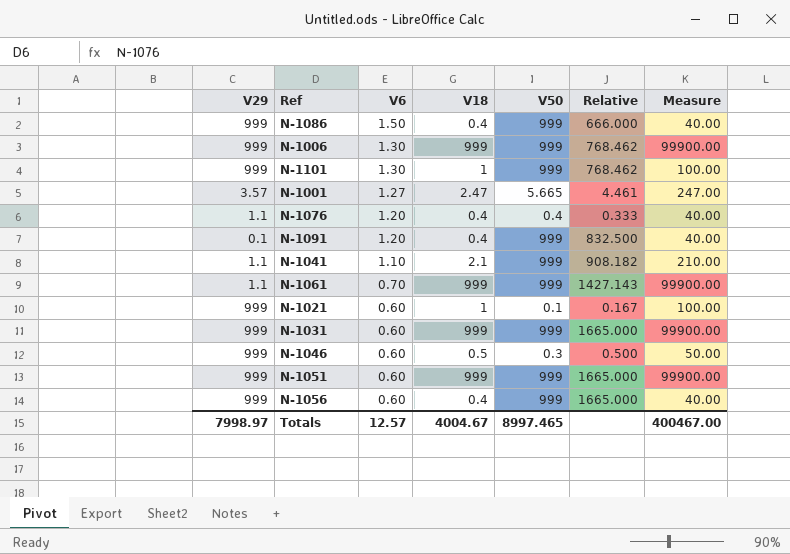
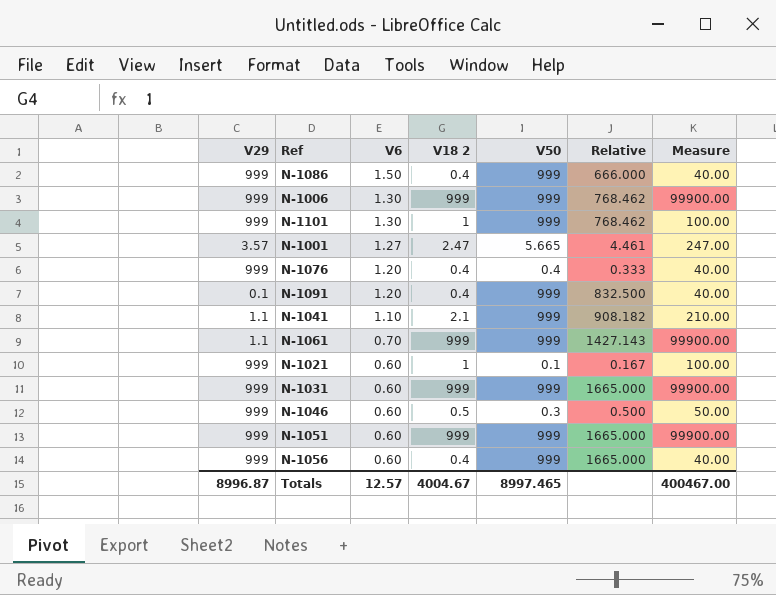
column name: V18 -> V18 2
N-1076 | V29: 1.1 -> 999
Totals | V29: 7998.97 -> 8996.87

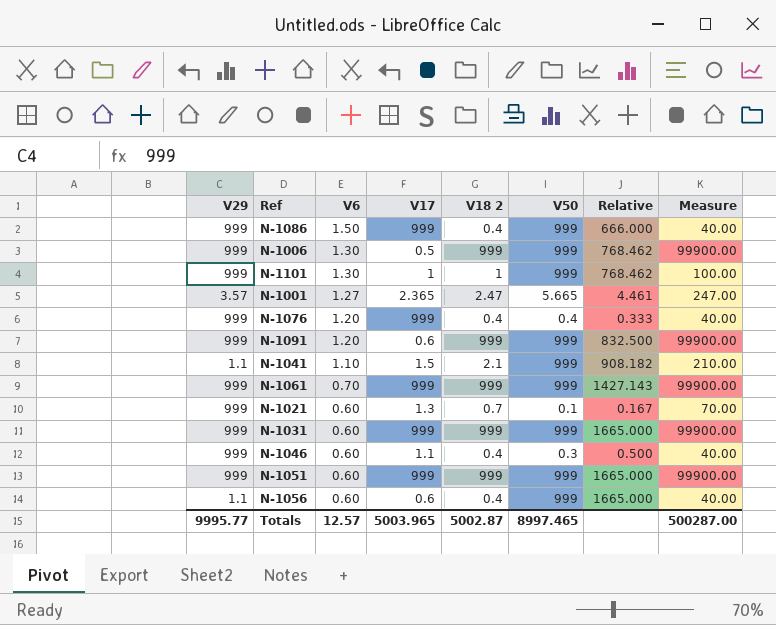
column V17 | position: none -> 4
N-1091 | V29: 0.1 -> 999
N-1091 | V18 2: 0.4 -> 999
N-1091 | Measure: 40.00 -> 99900.00
N-1061 | V29: 1.1 -> 999
N-1021 | V18 2: 1 -> 0.7
N-1021 | Measure: 100.00 -> 70.00
N-1046 | V18 2: 0.5 -> 0.4
N-1046 | Measure: 50.00 -> 40.00
N-1056 | V29: 999 -> 1.1
Totals | V29: 8996.87 -> 9995.77
Totals | V18 2: 4004.67 -> 5002.87
Totals | Measure: 400467.00 -> 500287.00

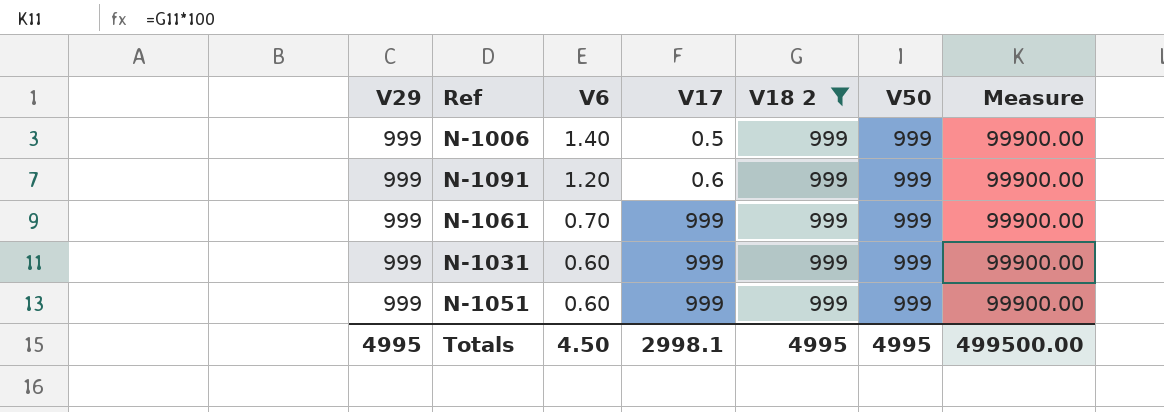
filter: none -> V18 2 = 999
column Relative | formula: [V50] / [V6] -> none
N-1006 | V6: 1.30 -> 1.40
Totals | V29: 9995.77 -> 4995
Totals | V6: 12.57 -> 4.50
Totals | V17: 5003.965 -> 2998.1
Totals | V18 2: 5002.87 -> 4995
Totals | V50: 8997.465 -> 4995
Totals | Measure: 500287.00 -> 499500.00

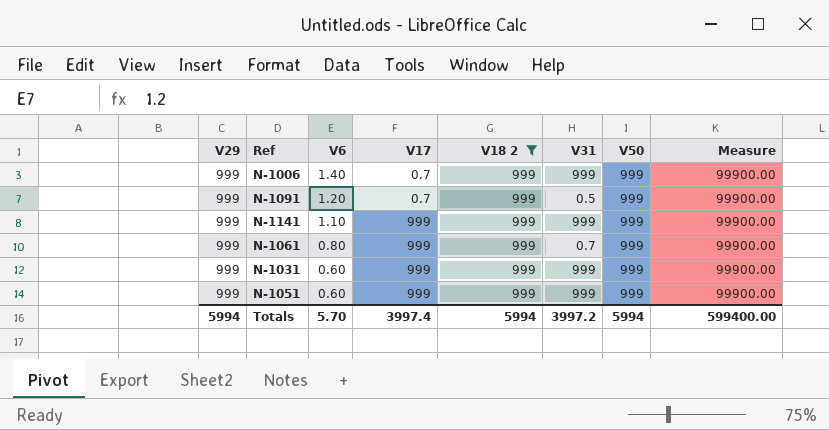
column V31 | position: none -> 6
N-1006 | V17: 0.5 -> 0.7
N-1091 | V17: 0.6 -> 0.7
row N-1141: none -> 999 | 1.10 | 999 | 999 | 999 | 999 | 99900.00
N-1061 | V6: 0.70 -> 0.80
Totals | V29: 4995 -> 5994
Totals | V6: 4.50 -> 5.70
Totals | V17: 2998.1 -> 3997.4
Totals | V18 2: 4995 -> 5994
Totals | V50: 4995 -> 5994
Totals | Measure: 499500.00 -> 599400.00

